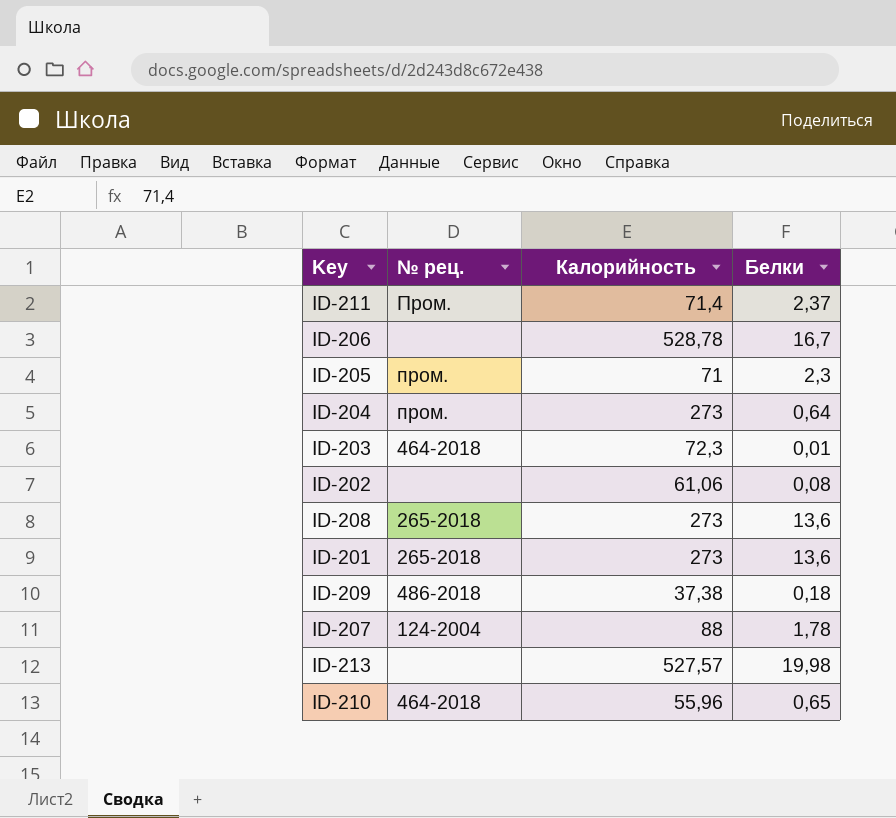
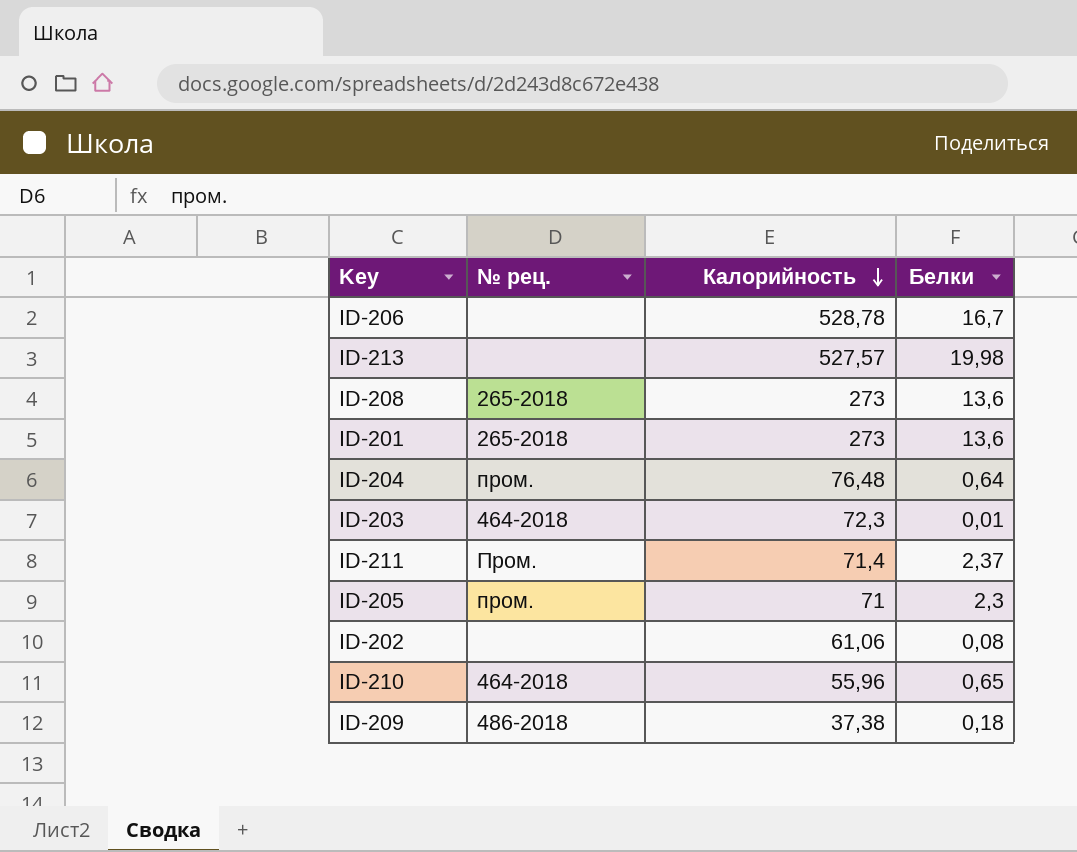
row order: none -> Калорийность descending
row ID-207: 124-2004 | 88 | 1,78 -> none
ID-204 | Калорийность: 273 -> 76,48

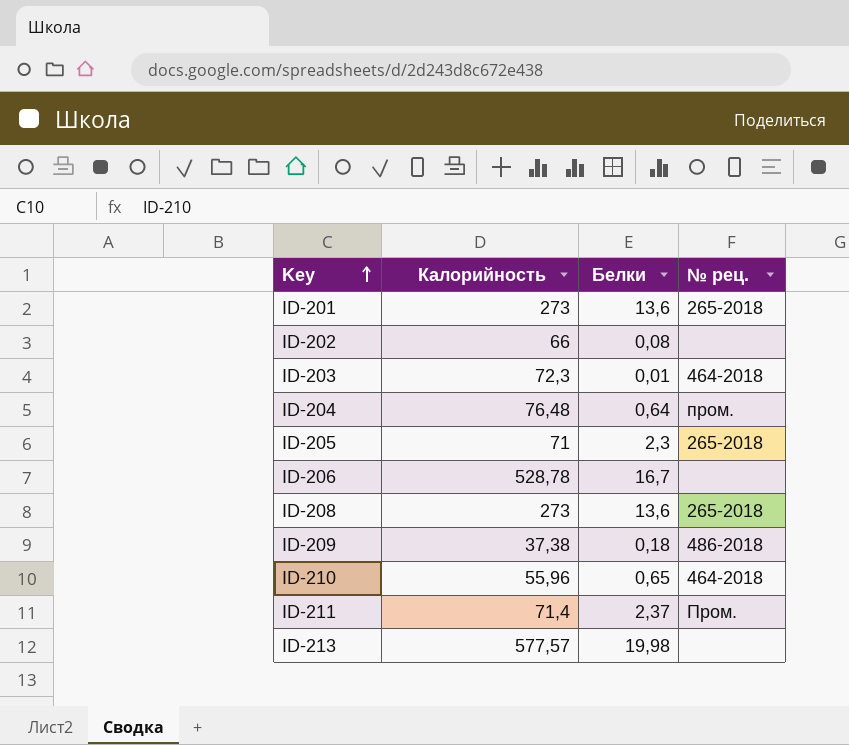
row order: Калорийность descending -> Key ascending
column № рец. | position: 2 -> 4
ID-202 | Калорийность: 61,06 -> 66
ID-205 | № рец.: пром. -> 265-2018
ID-213 | Калорийность: 527,57 -> 577,57

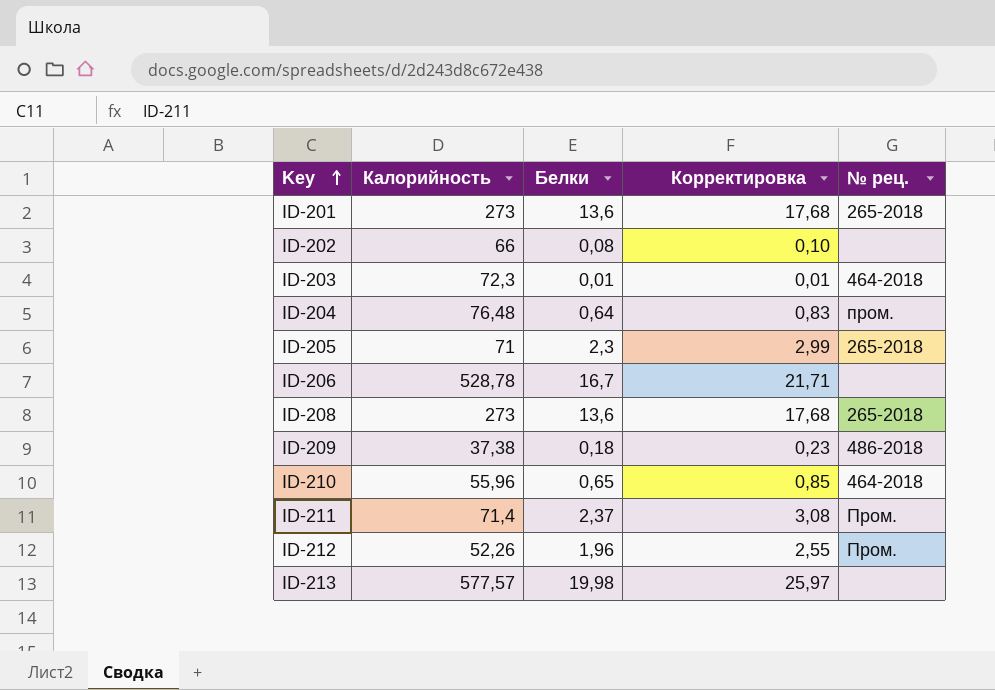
column Корректировка | formula: none -> [Белки] * 1,3
row ID-212: none -> 52,26 | 1,96 | 2,55 | Пром.

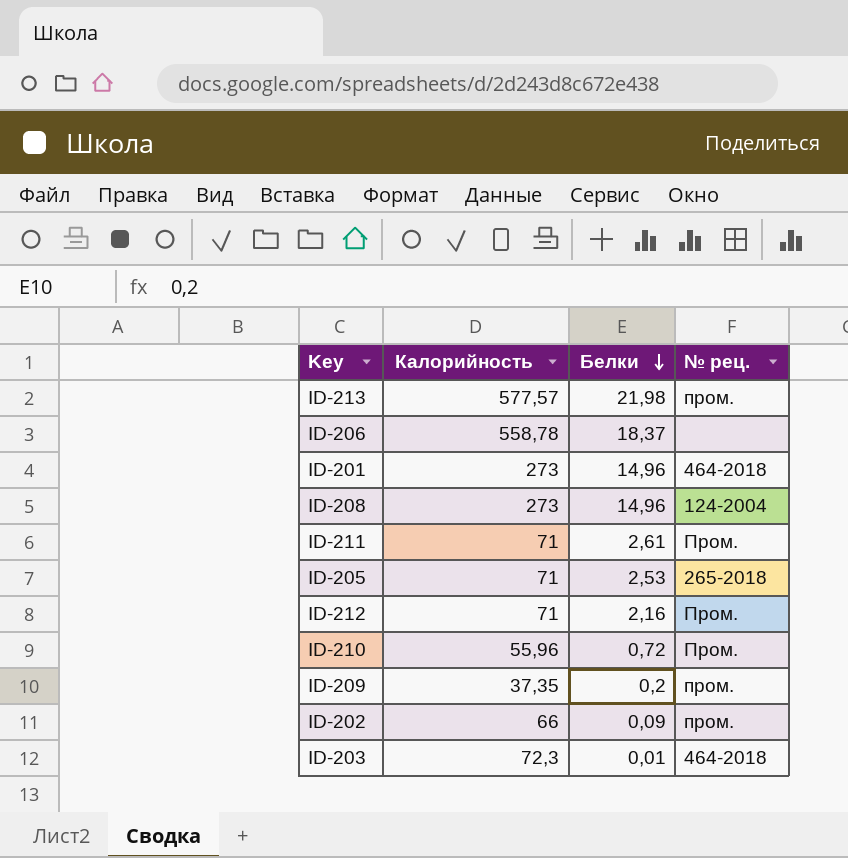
row order: Key ascending -> Белки descending
column Корректировка | formula: [Белки] * 1,3 -> none
row ID-204: 76,48 | 0,64 | 0,83 | пром. -> none
ID-213 | Белки: 19,98 -> 21,98
ID-213 | № рец.: none -> пром.
ID-206 | Калорийность: 528,78 -> 558,78
ID-206 | Белки: 16,7 -> 18,37
ID-201 | Белки: 13,6 -> 14,96
ID-201 | № рец.: 265-2018 -> 464-2018
ID-208 | Белки: 13,6 -> 14,96
ID-208 | № рец.: 265-2018 -> 124-2004
ID-211 | Калорийность: 71,4 -> 71
ID-211 | Белки: 2,37 -> 2,61
ID-205 | Белки: 2,3 -> 2,53
ID-212 | Калорийность: 52,26 -> 71
ID-212 | Белки: 1,96 -> 2,16
ID-210 | Белки: 0,65 -> 0,72
ID-210 | № рец.: 464-2018 -> Пром.
ID-209 | Калорийность: 37,38 -> 37,35
ID-209 | Белки: 0,18 -> 0,2
ID-209 | № рец.: 486-2018 -> пром.
ID-202 | Белки: 0,08 -> 0,09
ID-202 | № рец.: none -> пром.

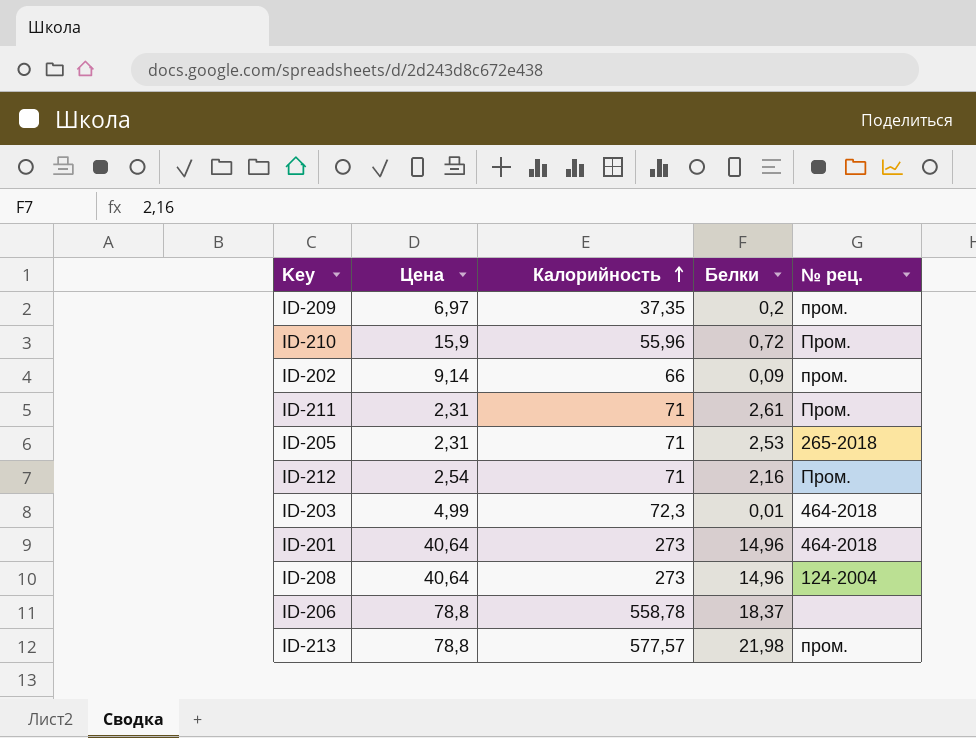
row order: Белки descending -> Калорийность ascending
column Цена | position: none -> 2

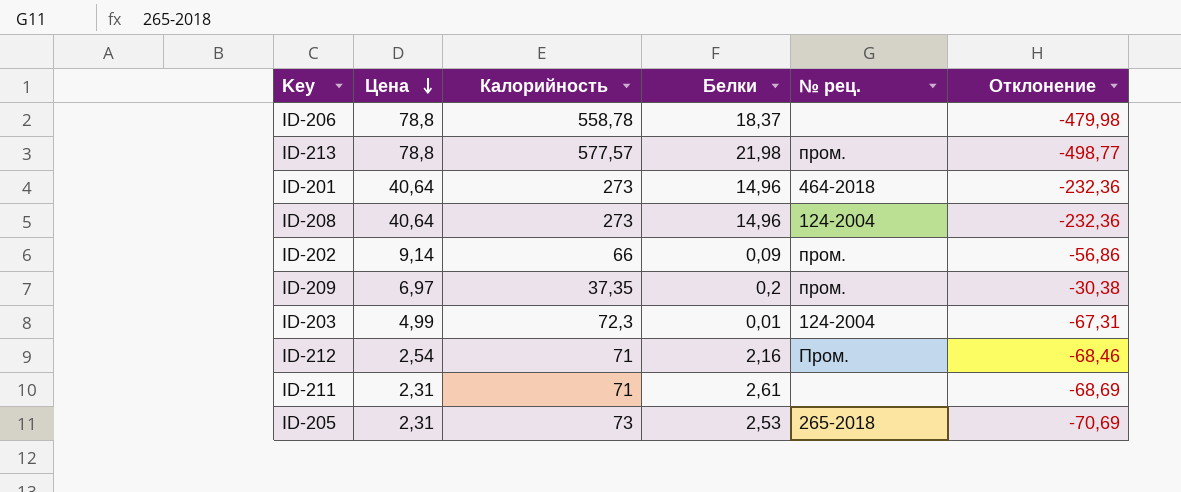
row order: Калорийность ascending -> Цена descending
column Отклонение | formula: none -> [Цена] - [Калорийность]
row ID-210: 15,9 | 55,96 | 0,72 | Пром. -> none
ID-203 | № рец.: 464-2018 -> 124-2004
ID-211 | № рец.: Пром. -> none
ID-205 | Калорийность: 71 -> 73

